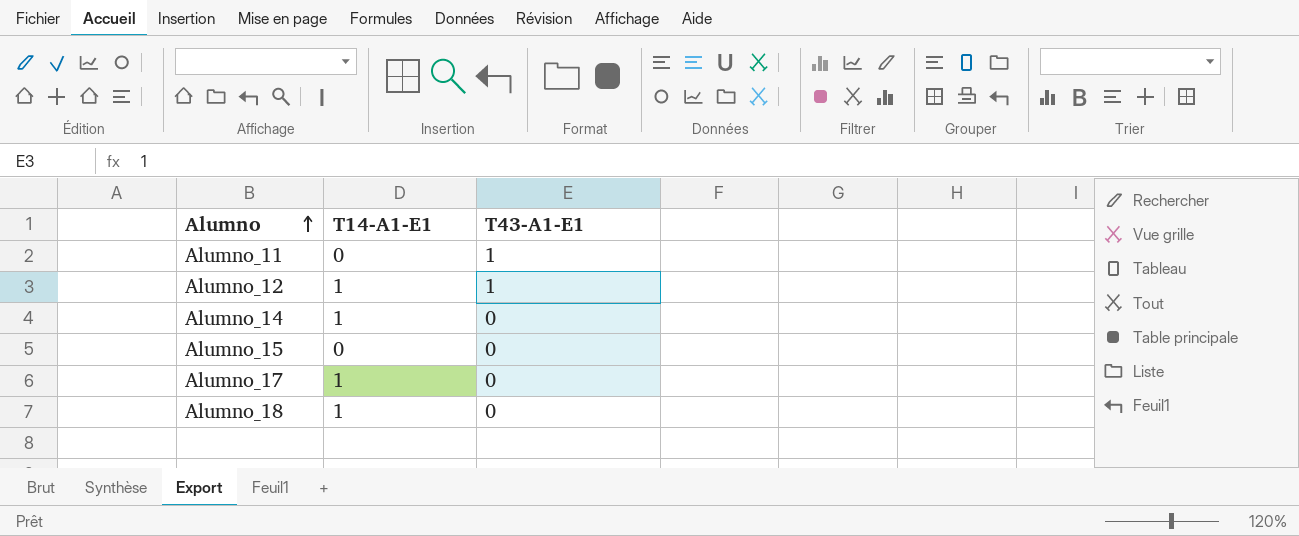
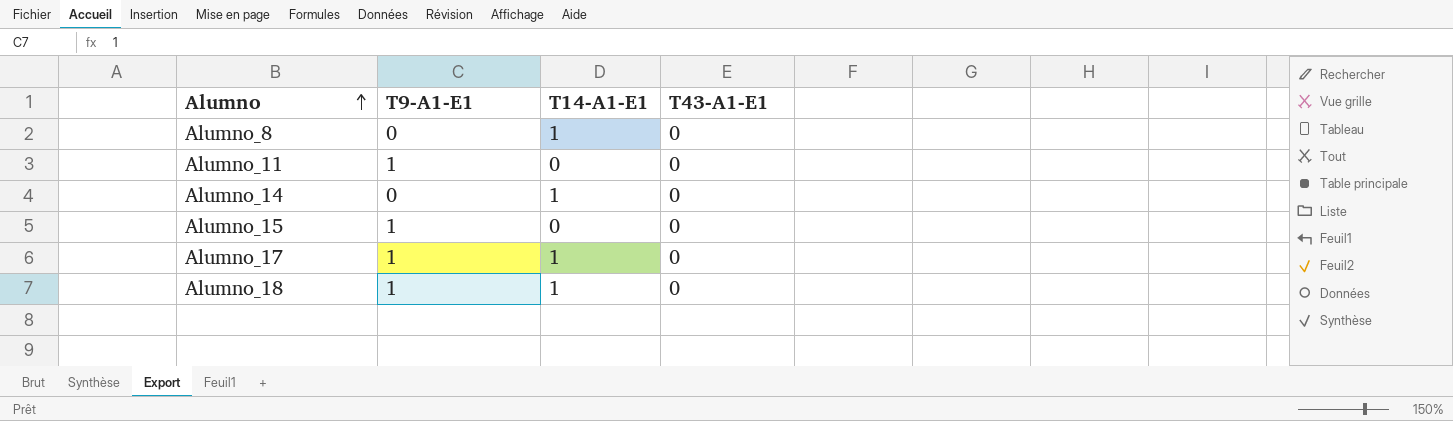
column T9-A1-E1 | position: none -> 2
row Alumno_12: 1 | 1 -> none
row Alumno_8: none -> 0 | 1 | 0
Alumno_11 | T43-A1-E1: 1 -> 0

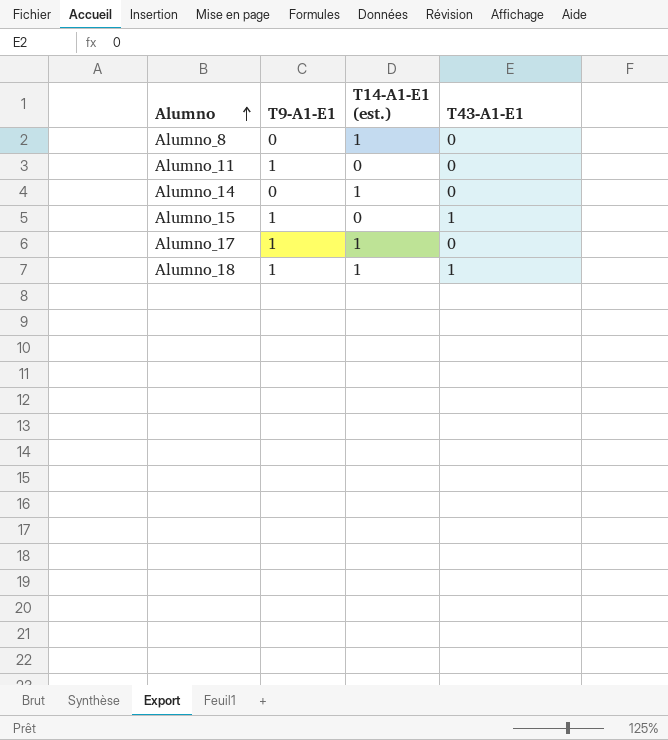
column name: T14-A1-E1 -> T14-A1-E1 (est.)
Alumno_15 | T43-A1-E1: 0 -> 1
Alumno_18 | T43-A1-E1: 0 -> 1

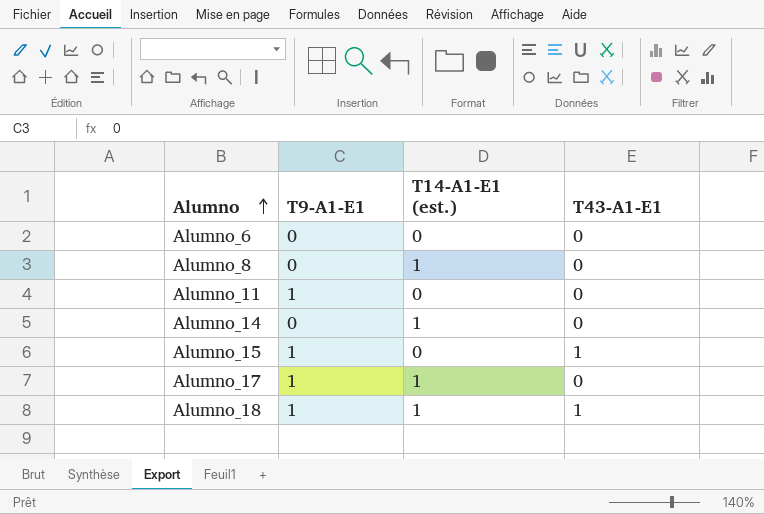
row Alumno_6: none -> 0 | 0 | 0

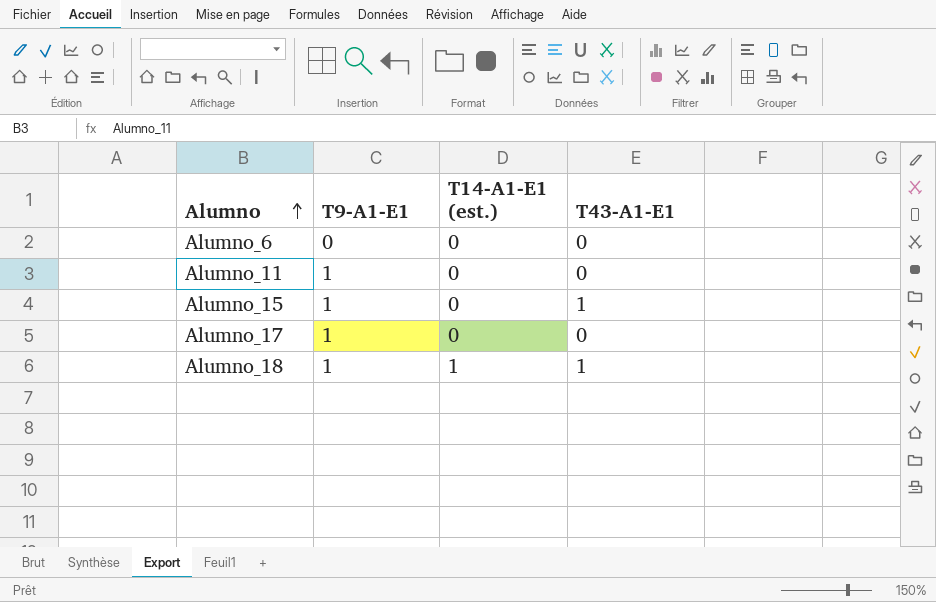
row Alumno_8: 0 | 1 | 0 -> none
row Alumno_14: 0 | 1 | 0 -> none
Alumno_17 | T14-A1-E1 (est.): 1 -> 0

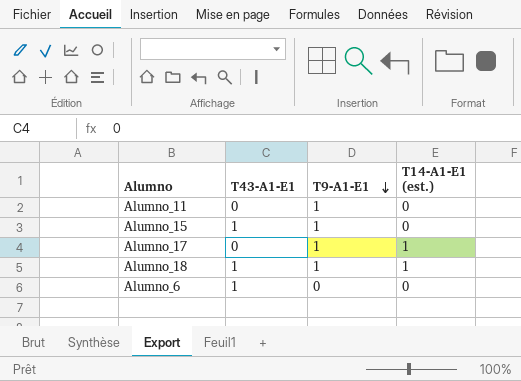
row order: Alumno ascending -> T9-A1-E1 descending
column T43-A1-E1 | position: 4 -> 2
Alumno_17 | T14-A1-E1 (est.): 0 -> 1
Alumno_6 | T43-A1-E1: 0 -> 1

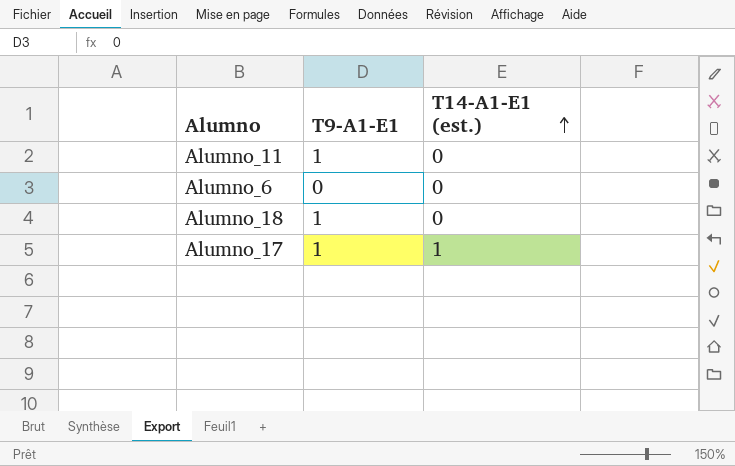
row order: T9-A1-E1 descending -> T14-A1-E1 (est.) ascending
column T43-A1-E1 | position: 2 -> none
row Alumno_15: 1 | 1 | 0 -> none
Alumno_18 | T14-A1-E1 (est.): 1 -> 0

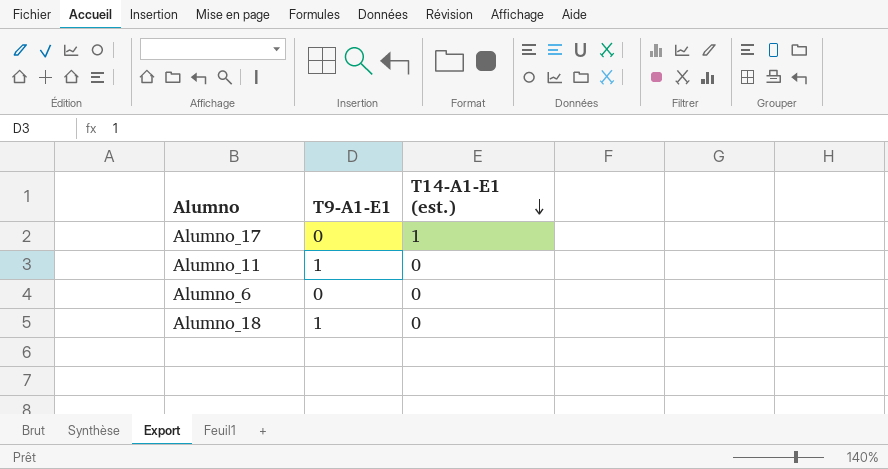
row order: T14-A1-E1 (est.) ascending -> T14-A1-E1 (est.) descending
Alumno_17 | T9-A1-E1: 1 -> 0

